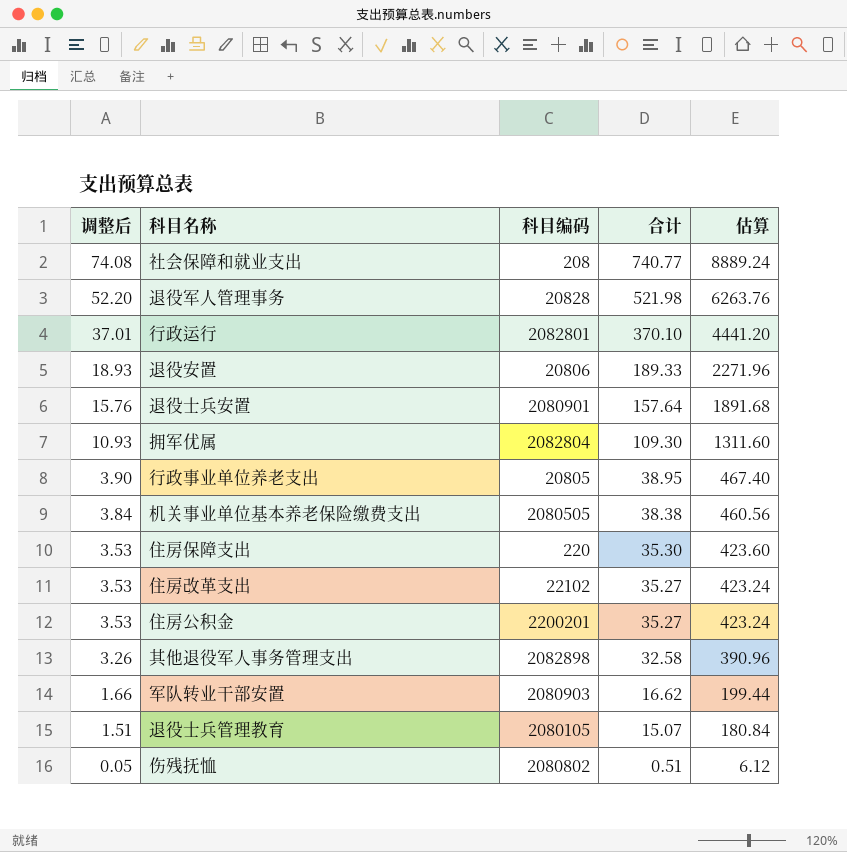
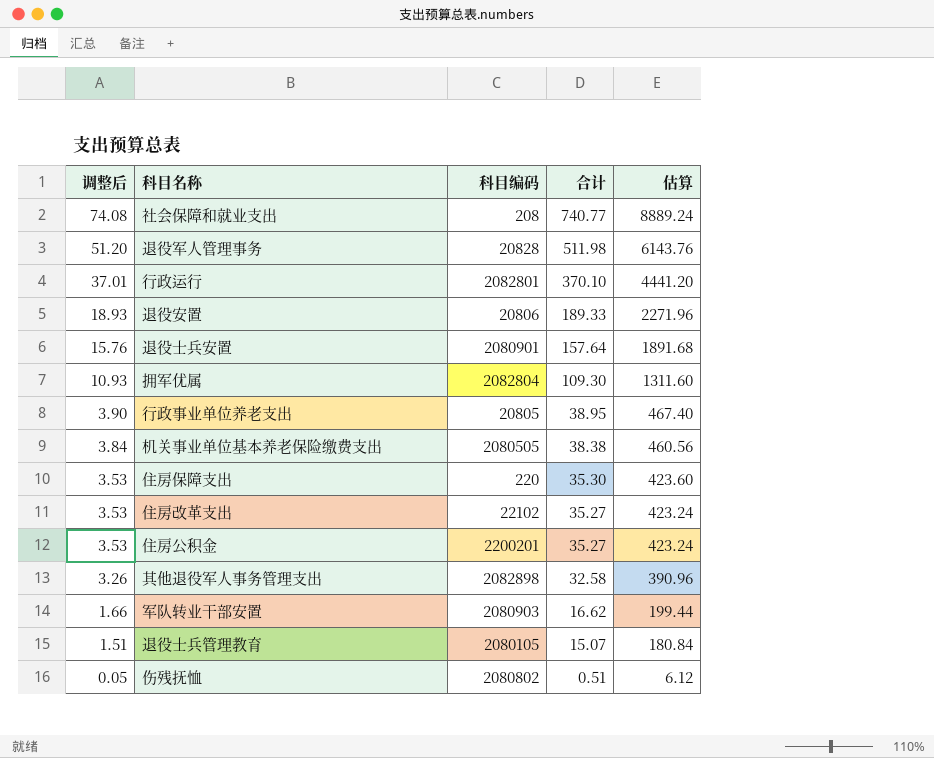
退役军人管理事务 | 调整后: 52.20 -> 51.20
退役军人管理事务 | 合计: 521.98 -> 511.98
退役军人管理事务 | 估算: 6263.76 -> 6143.76

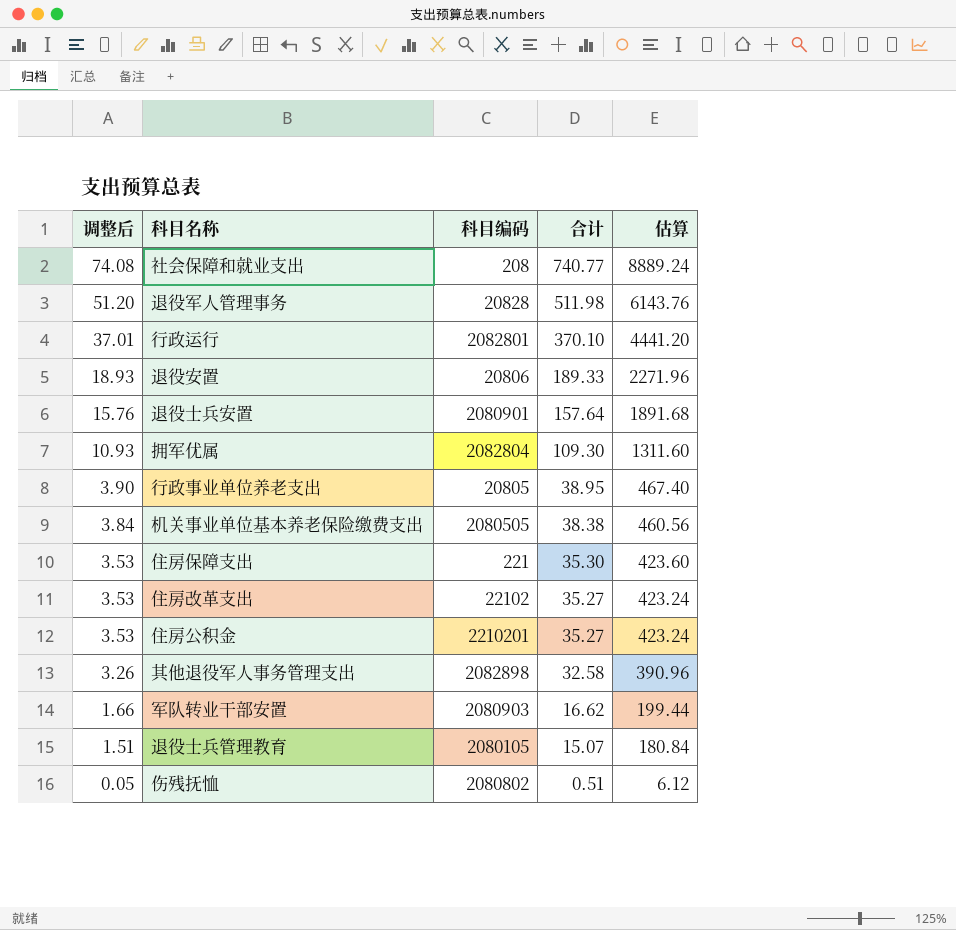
住房保障支出 | 科目编码: 220 -> 221
住房公积金 | 科目编码: 2200201 -> 2210201

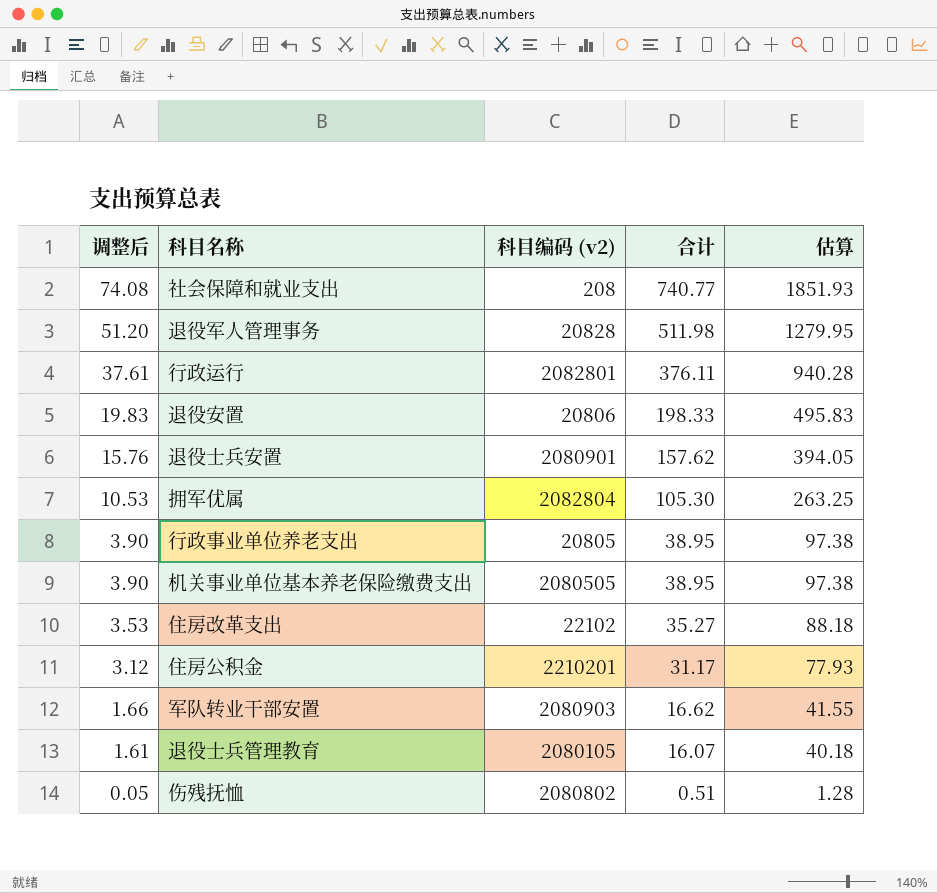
column name: 科目编码 -> 科目编码 (v2)
column 估算 | formula: [合计] * 12 -> [合计] * 2.5
row 住房保障支出: 3.53 | 221 | 35.30 | 423.60 -> none
row 其他退役军人事务管理支出: 3.26 | 2082898 | 32.58 | 390.96 -> none
行政运行 | 调整后: 37.01 -> 37.61
行政运行 | 合计: 370.10 -> 376.11
退役安置 | 调整后: 18.93 -> 19.83
退役安置 | 合计: 189.33 -> 198.33
退役士兵安置 | 合计: 157.64 -> 157.62
拥军优属 | 调整后: 10.93 -> 10.53
拥军优属 | 合计: 109.30 -> 105.30
机关事业单位基本养老保险缴费支出 | 调整后: 3.84 -> 3.90
机关事业单位基本养老保险缴费支出 | 合计: 38.38 -> 38.95
住房公积金 | 调整后: 3.53 -> 3.12
住房公积金 | 合计: 35.27 -> 31.17
退役士兵管理教育 | 调整后: 1.51 -> 1.61
退役士兵管理教育 | 合计: 15.07 -> 16.07

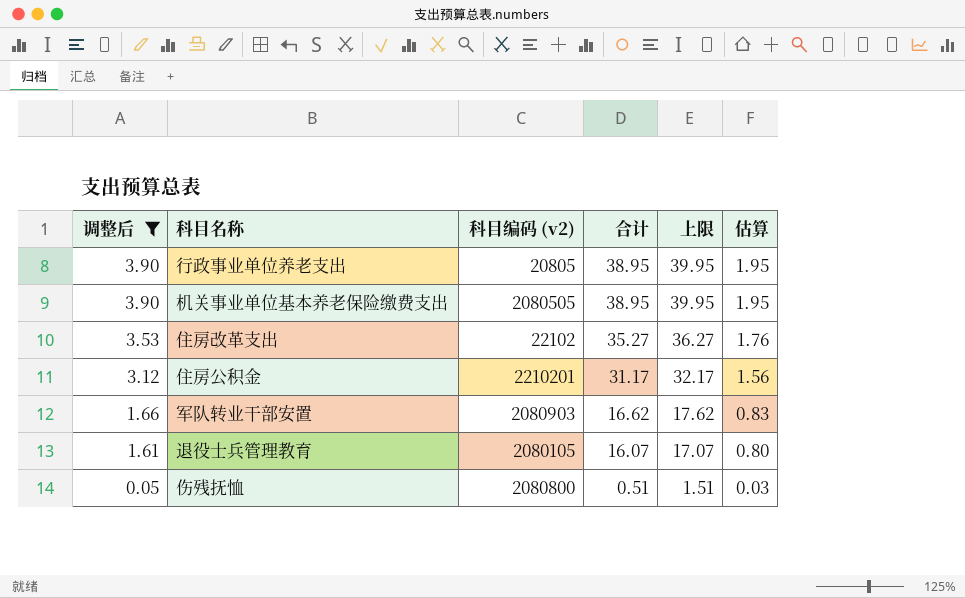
filter: none -> 调整后 <= 3.90
column 上限 | formula: none -> [合计] + 1
column 估算 | formula: [合计] * 2.5 -> [合计] * 0.05
伤残抚恤 | 科目编码 (v2): 2080802 -> 2080800

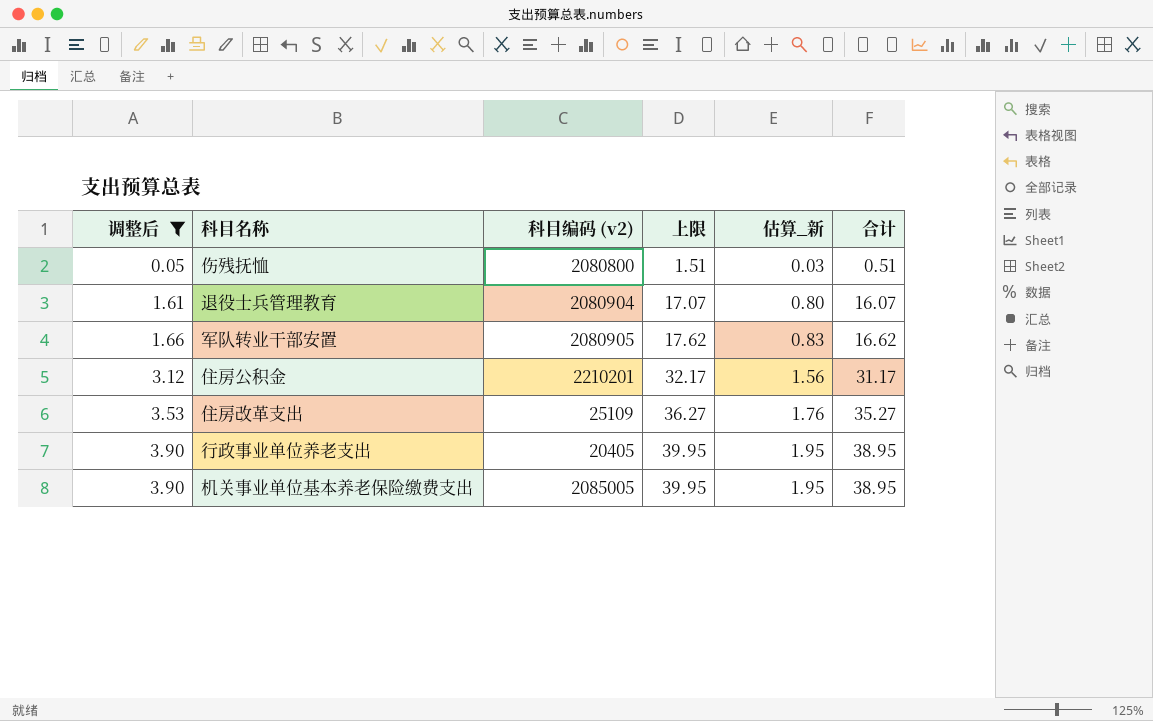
row order: 调整后 descending -> 调整后 ascending
column name: 估算 -> 估算_新
column 合计 | position: 4 -> 6
退役士兵管理教育 | 科目编码 (v2): 2080105 -> 2080904
军队转业干部安置 | 科目编码 (v2): 2080903 -> 2080905
住房改革支出 | 科目编码 (v2): 22102 -> 25109
行政事业单位养老支出 | 科目编码 (v2): 20805 -> 20405
机关事业单位基本养老保险缴费支出 | 科目编码 (v2): 2080505 -> 2085005

